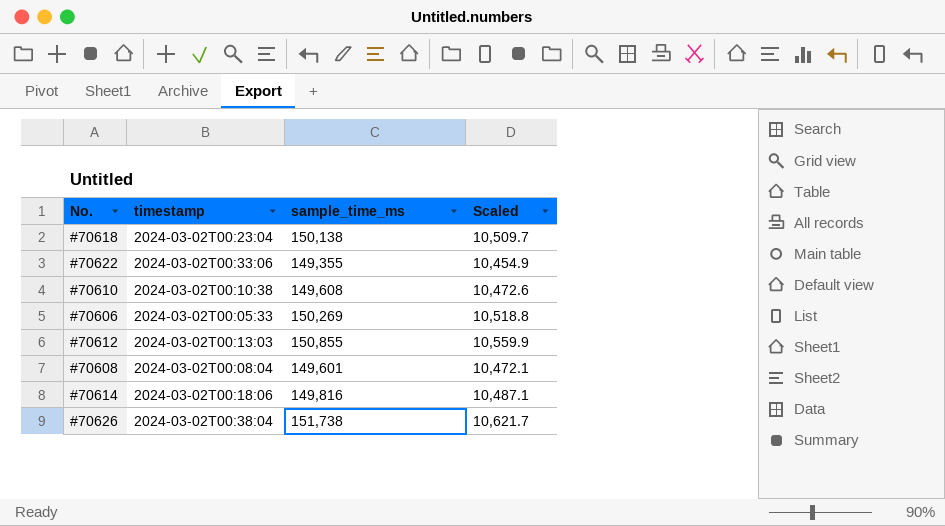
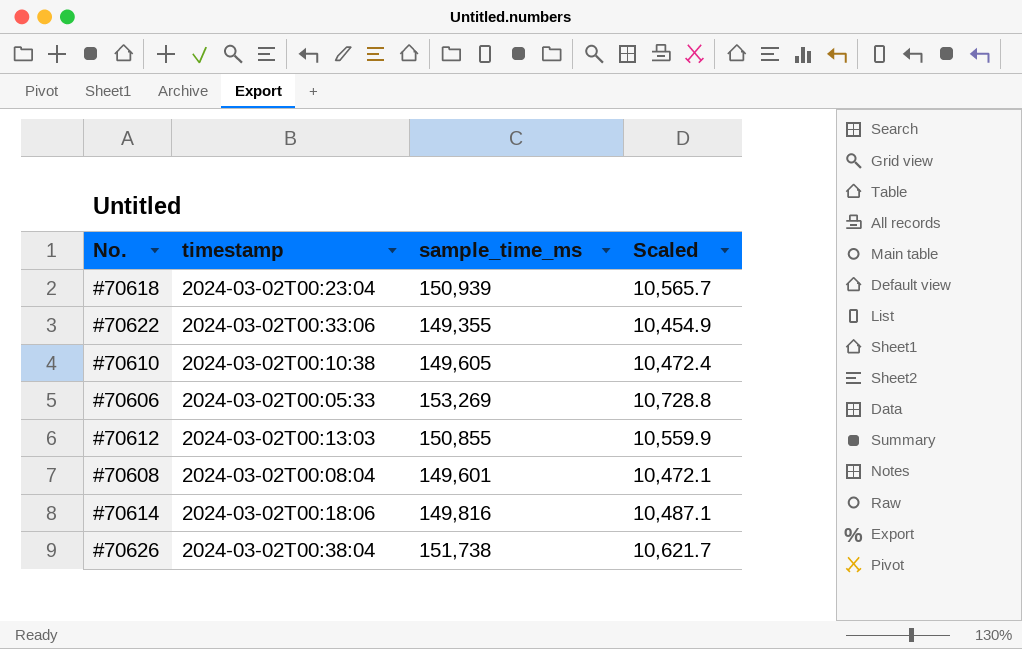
#70618 | sample_time_ms: 150,138 -> 150,939
#70618 | Scaled: 10,509.7 -> 10,565.7
#70610 | sample_time_ms: 149,608 -> 149,605
#70610 | Scaled: 10,472.6 -> 10,472.4
#70606 | sample_time_ms: 150,269 -> 153,269
#70606 | Scaled: 10,518.8 -> 10,728.8

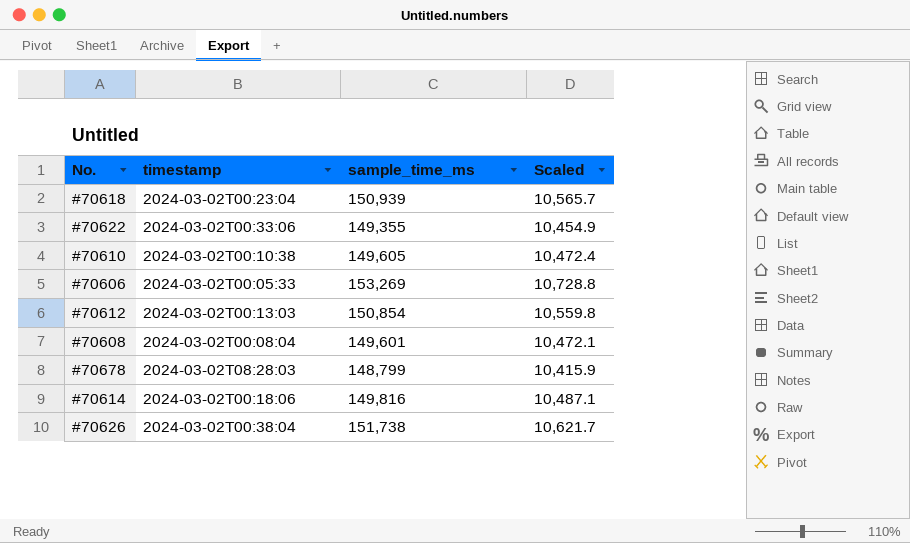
#70612 | sample_time_ms: 150,855 -> 150,854
#70612 | Scaled: 10,559.9 -> 10,559.8
row #70678: none -> 2024-03-02T08:28:03 | 148,799 | 10,415.9

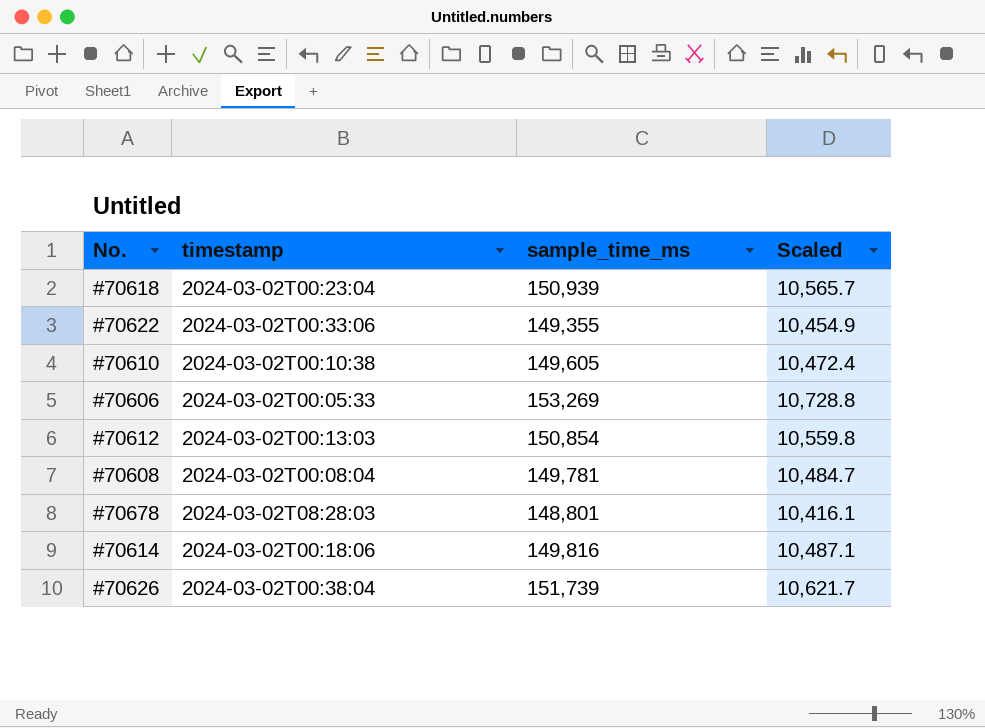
#70608 | sample_time_ms: 149,601 -> 149,781
#70608 | Scaled: 10,472.1 -> 10,484.7
#70678 | sample_time_ms: 148,799 -> 148,801
#70678 | Scaled: 10,415.9 -> 10,416.1
#70626 | sample_time_ms: 151,738 -> 151,739

